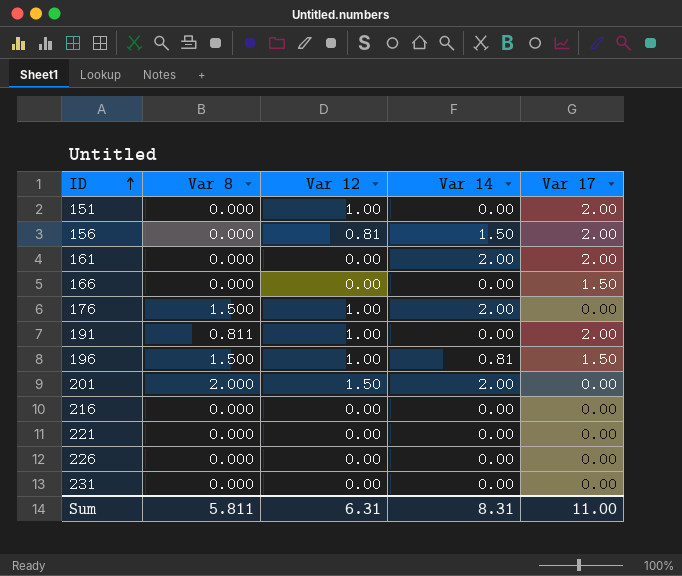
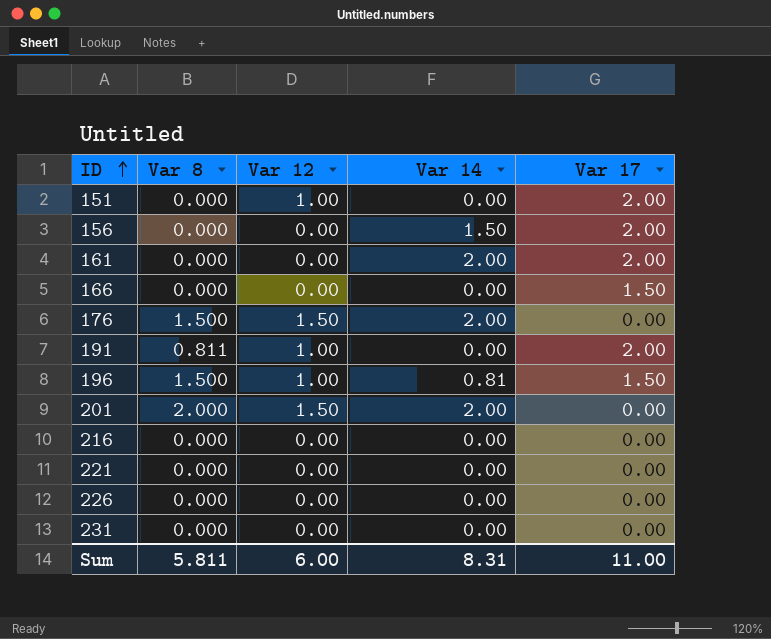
156 | Var 12: 0.81 -> 0.00
176 | Var 12: 1.00 -> 1.50
Sum | Var 12: 6.31 -> 6.00

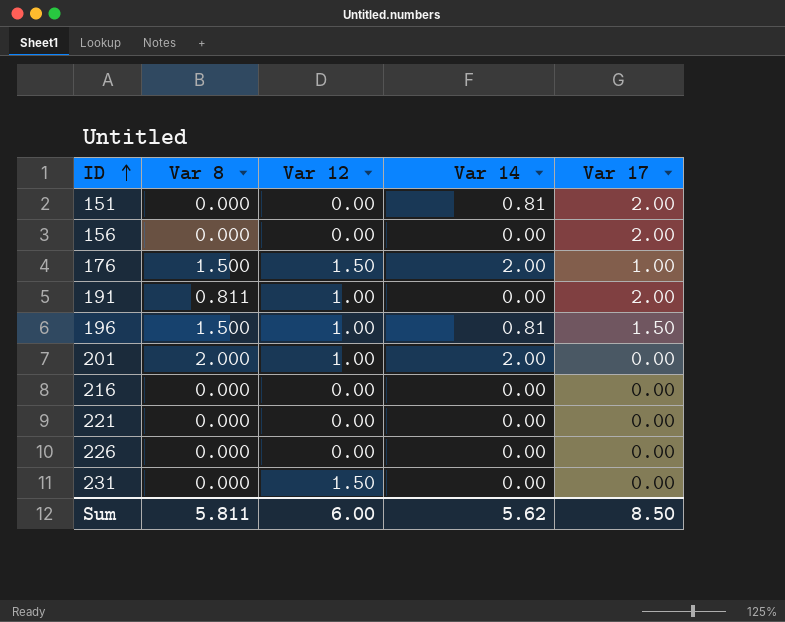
row 161: 0.000 | 0.00 | 2.00 | 2.00 -> none
row 166: 0.000 | 0.00 | 0.00 | 1.50 -> none
151 | Var 12: 1.00 -> 0.00
151 | Var 14: 0.00 -> 0.81
156 | Var 14: 1.50 -> 0.00
176 | Var 17: 0.00 -> 1.00
201 | Var 12: 1.50 -> 1.00
231 | Var 12: 0.00 -> 1.50
Sum | Var 14: 8.31 -> 5.62
Sum | Var 17: 11.00 -> 8.50

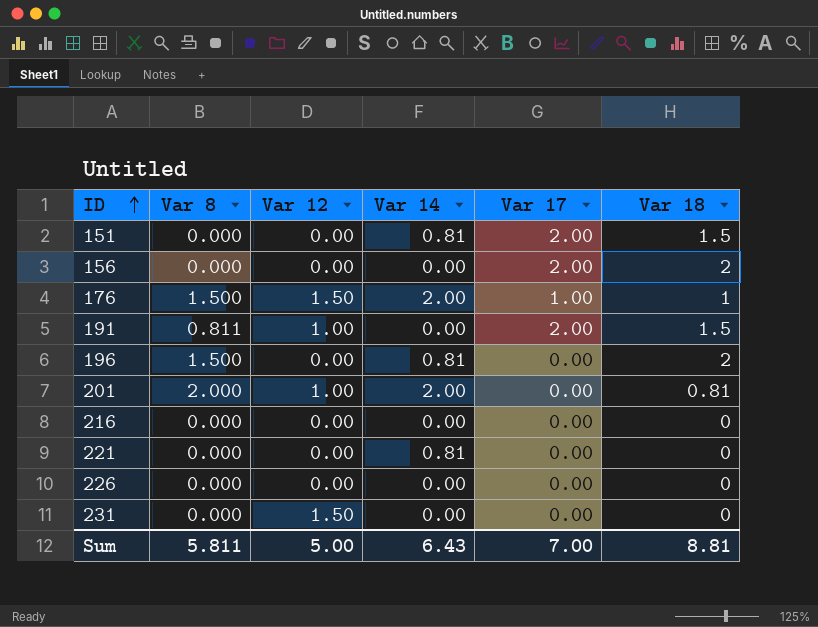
column Var 18 | position: none -> 6
196 | Var 12: 1.00 -> 0.00
196 | Var 17: 1.50 -> 0.00
221 | Var 14: 0.00 -> 0.81
Sum | Var 12: 6.00 -> 5.00
Sum | Var 14: 5.62 -> 6.43
Sum | Var 17: 8.50 -> 7.00

